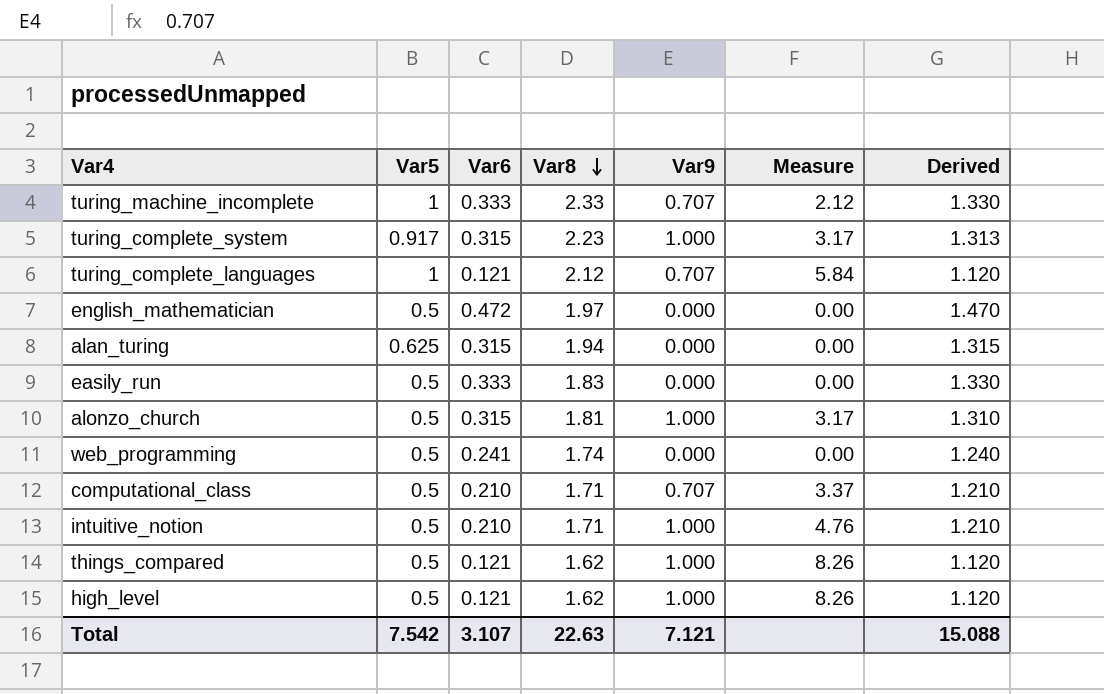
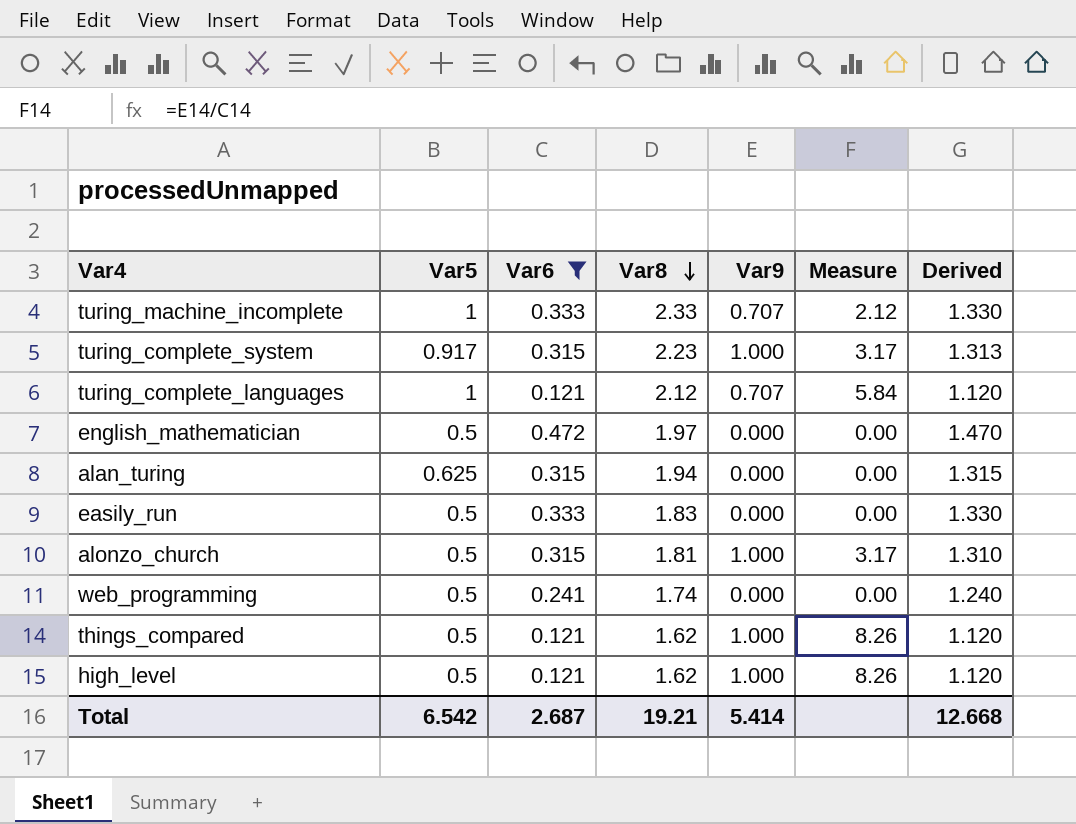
filter: none -> Var6 != 0.210
Total | Var5: 7.542 -> 6.542
Total | Var6: 3.107 -> 2.687
Total | Var8: 22.63 -> 19.21
Total | Var9: 7.121 -> 5.414
Total | Derived: 15.088 -> 12.668

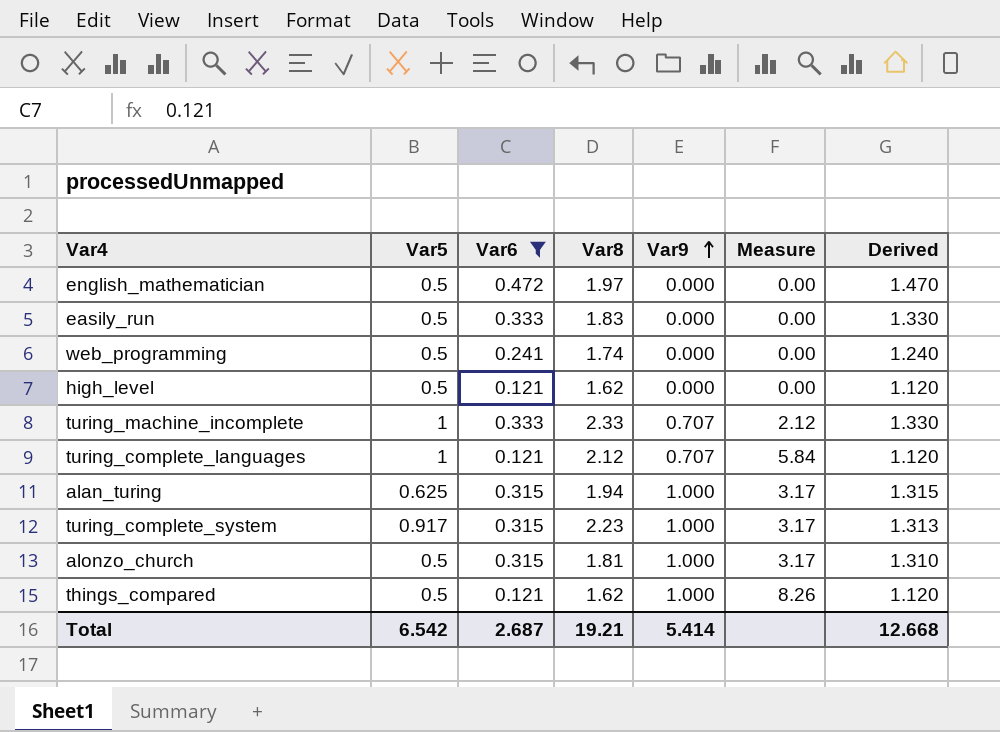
row order: Var8 descending -> Var9 ascending
high_level | Var9: 1.000 -> 0.000
high_level | Measure: 8.26 -> 0.00
alan_turing | Var9: 0.000 -> 1.000
alan_turing | Measure: 0.00 -> 3.17

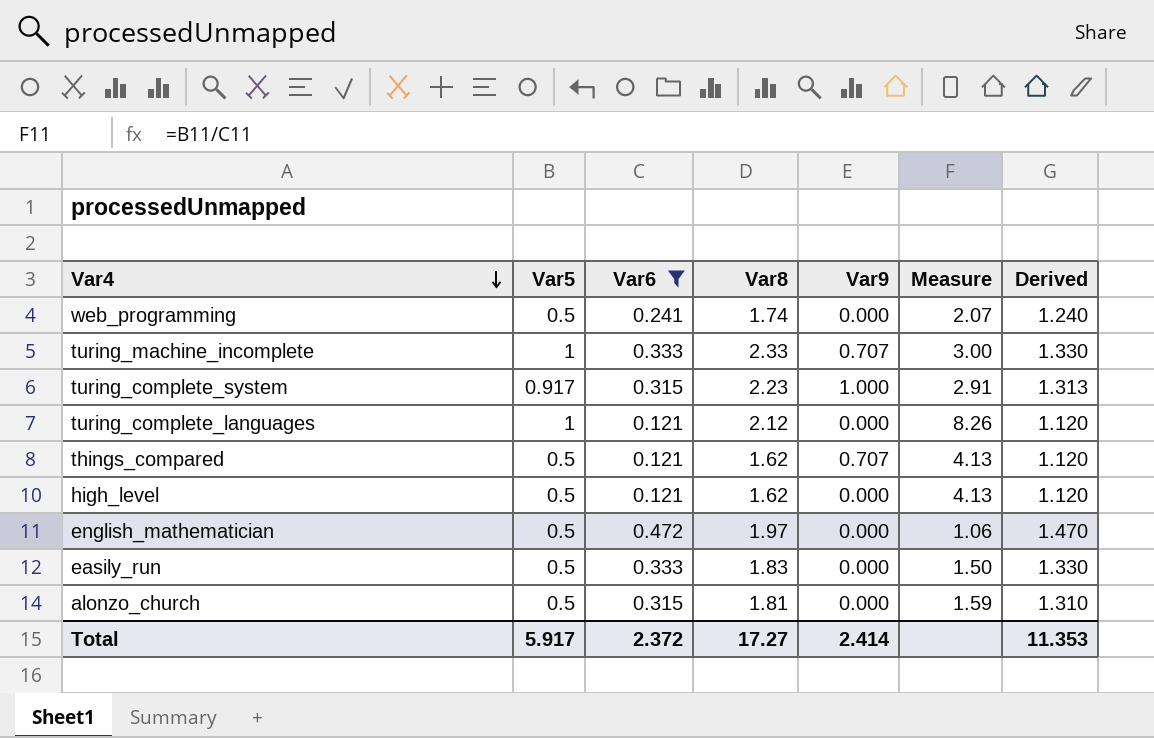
row order: Var9 ascending -> Var4 descending
column Measure | formula: [Var9] / [Var6] -> [Var5] / [Var6]
row alan_turing: 0.625 | 0.315 | 1.94 | 1.000 | 3.17 | 1.315 -> none
turing_complete_languages | Var9: 0.707 -> 0.000
things_compared | Var9: 1.000 -> 0.707
alonzo_church | Var9: 1.000 -> 0.000
Total | Var5: 6.542 -> 5.917
Total | Var6: 2.687 -> 2.372
Total | Var8: 19.21 -> 17.27
Total | Var9: 5.414 -> 2.414
Total | Derived: 12.668 -> 11.353

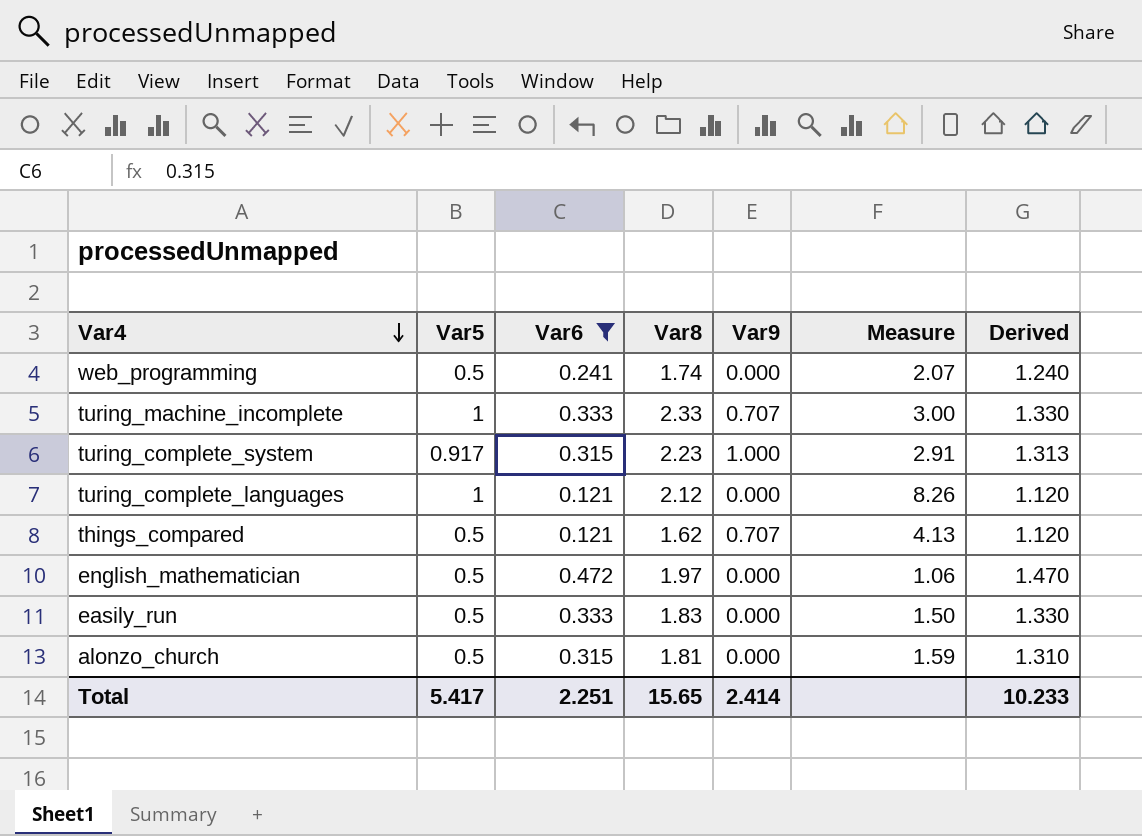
row high_level: 0.5 | 0.121 | 1.62 | 0.000 | 4.13 | 1.120 -> none
Total | Var5: 5.917 -> 5.417
Total | Var6: 2.372 -> 2.251
Total | Var8: 17.27 -> 15.65
Total | Derived: 11.353 -> 10.233

